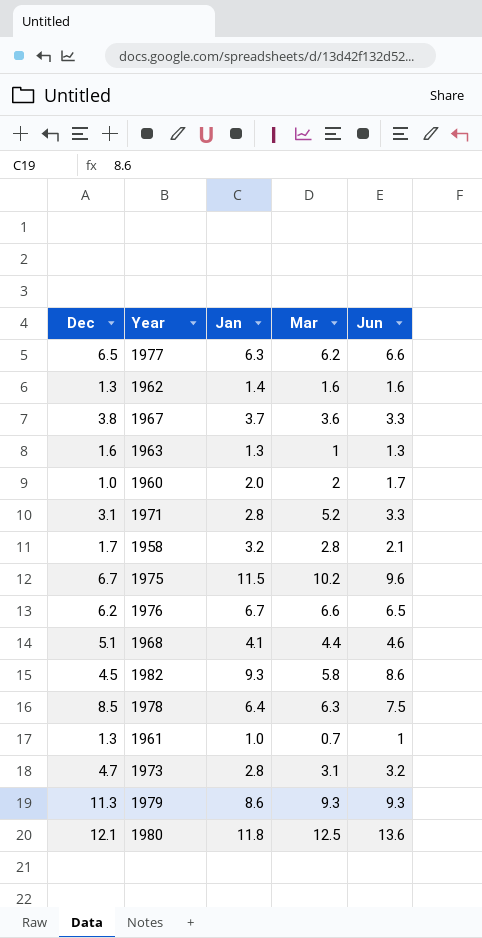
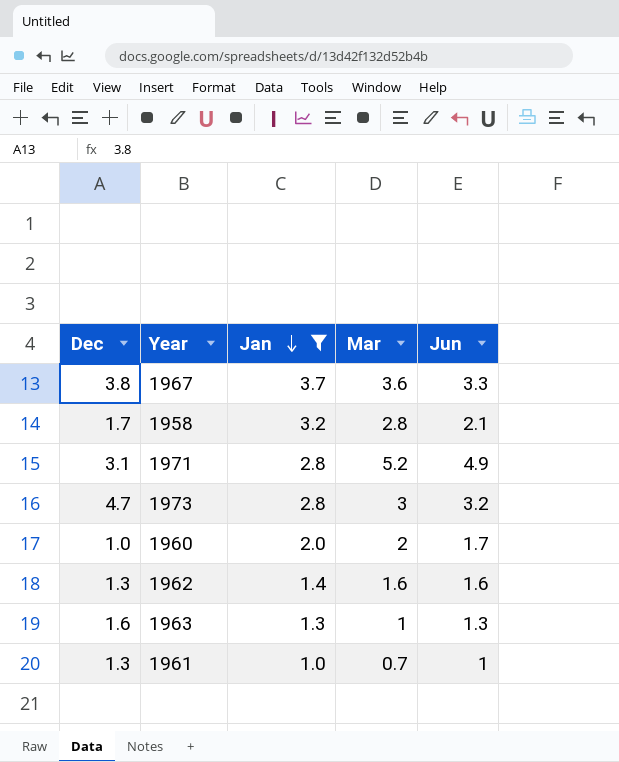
filter: none -> Jan <= 3.7
row order: none -> Jan descending
1971 | Jun: 3.3 -> 4.9
1973 | Mar: 3.1 -> 3

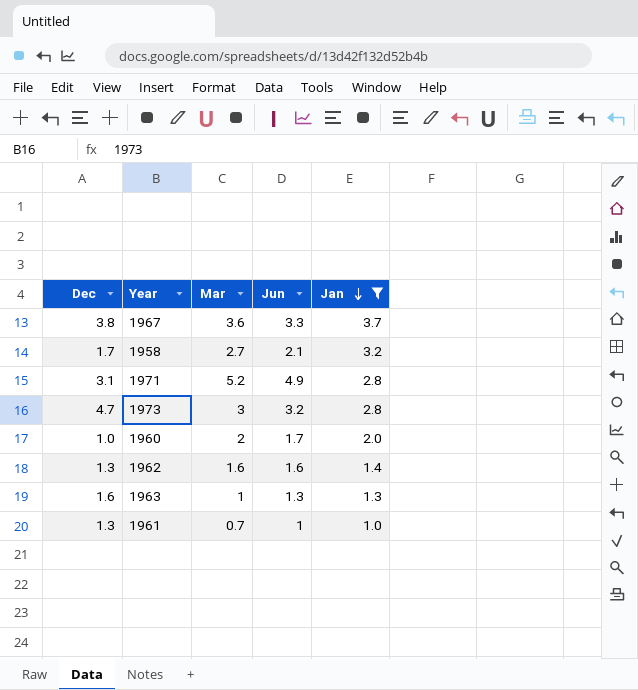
column Jan | position: 3 -> 5
1958 | Mar: 2.8 -> 2.7

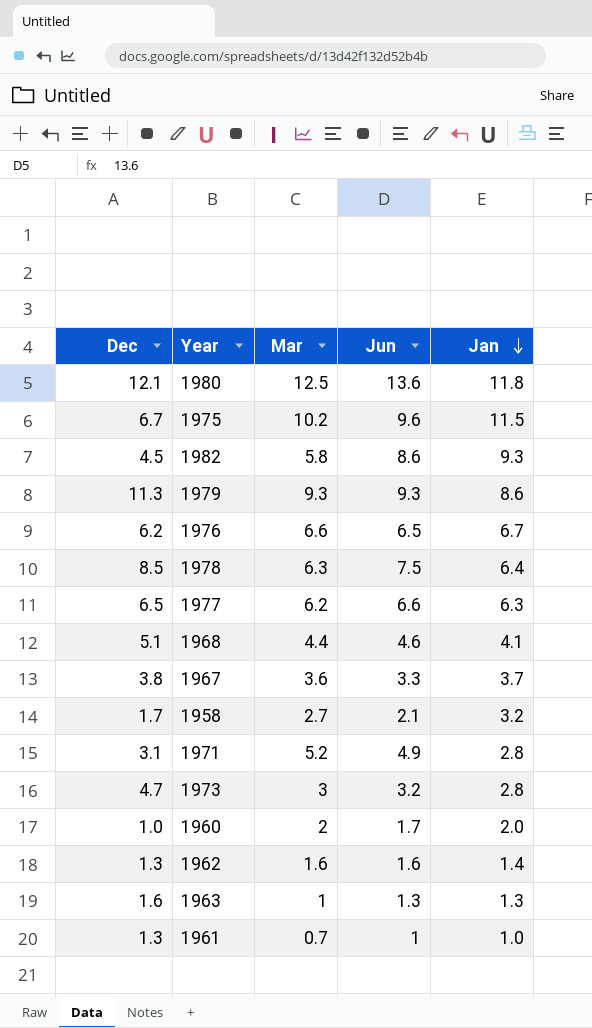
filter: Jan <= 3.7 -> none

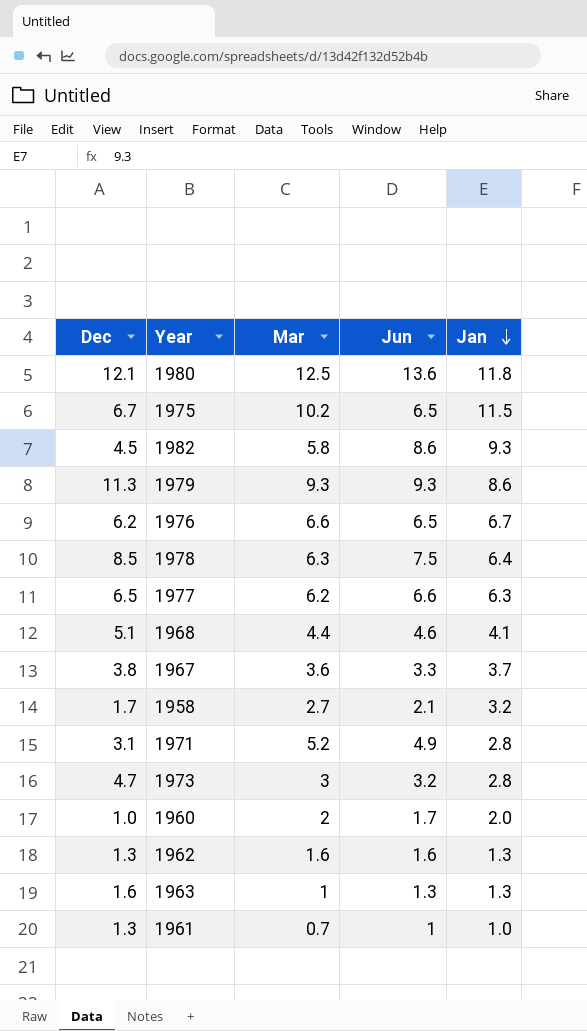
1975 | Jun: 9.6 -> 6.5
1962 | Jan: 1.4 -> 1.3

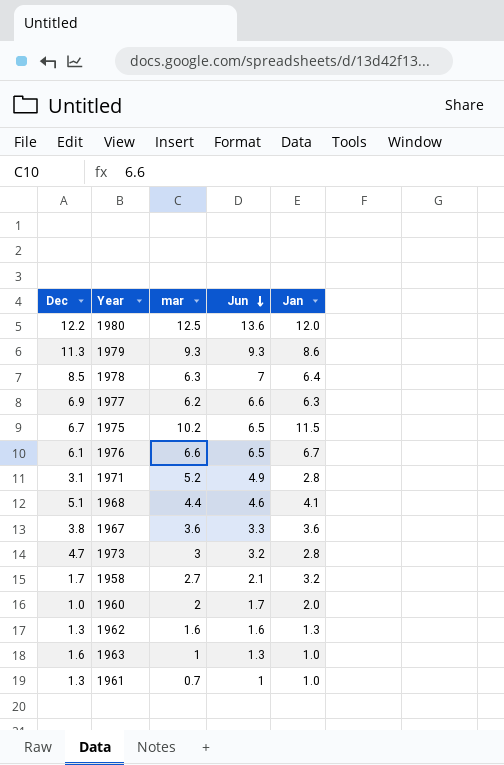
row order: Jan descending -> Jun descending
column name: Mar -> mar
row 1982: 4.5 | 5.8 | 8.6 | 9.3 -> none
1980 | Dec: 12.1 -> 12.2
1980 | Jan: 11.8 -> 12.0
1978 | Jun: 7.5 -> 7
1977 | Dec: 6.5 -> 6.9
1976 | Dec: 6.2 -> 6.1
1967 | Jan: 3.7 -> 3.6
1963 | Jan: 1.3 -> 1.0

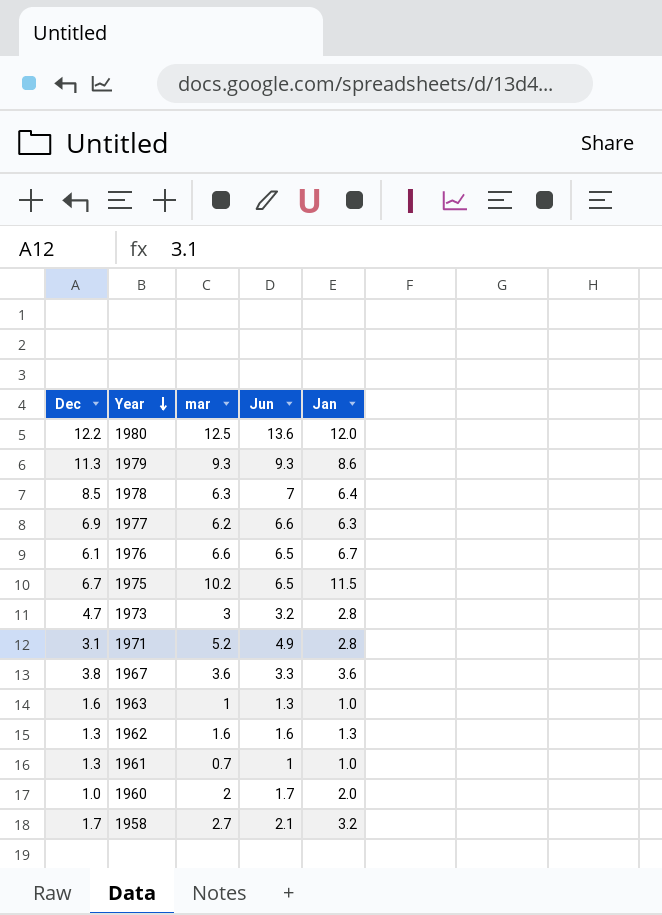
row order: Jun descending -> Year descending
row 1968: 5.1 | 4.4 | 4.6 | 4.1 -> none

